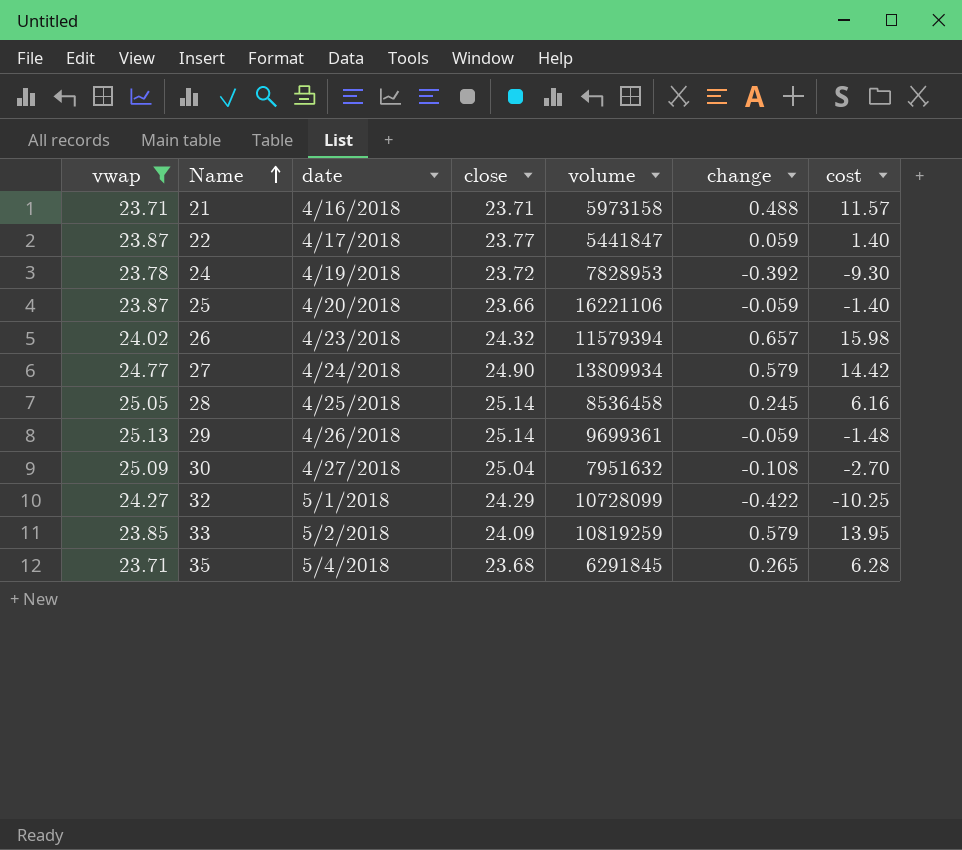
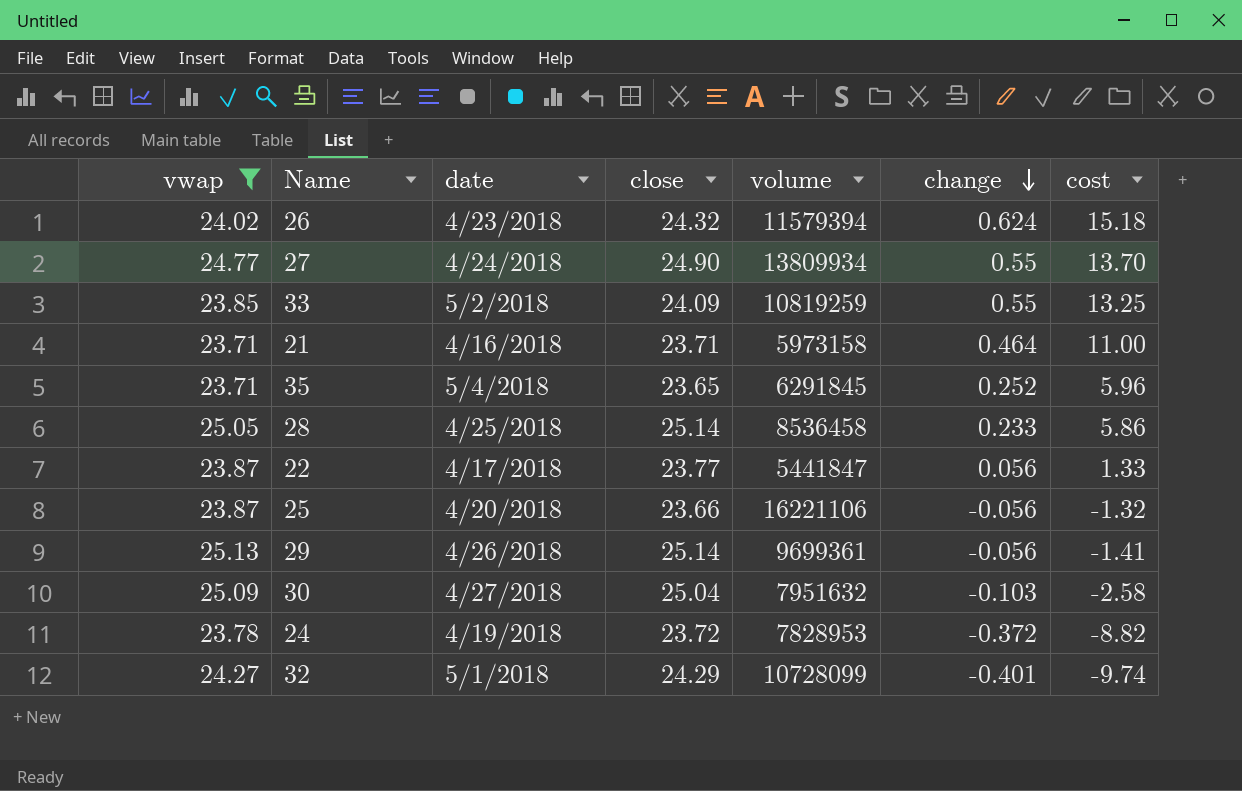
row order: Name ascending -> change descending
26 | change: 0.657 -> 0.624
26 | cost: 15.98 -> 15.18
27 | change: 0.579 -> 0.55
27 | cost: 14.42 -> 13.70
33 | change: 0.579 -> 0.55
33 | cost: 13.95 -> 13.25
21 | change: 0.488 -> 0.464
21 | cost: 11.57 -> 11.00
35 | close: 23.68 -> 23.65
35 | change: 0.265 -> 0.252
35 | cost: 6.28 -> 5.96
28 | change: 0.245 -> 0.233
28 | cost: 6.16 -> 5.86
22 | change: 0.059 -> 0.056
22 | cost: 1.40 -> 1.33
25 | change: -0.059 -> -0.056
25 | cost: -1.40 -> -1.32
29 | change: -0.059 -> -0.056
29 | cost: -1.48 -> -1.41
30 | change: -0.108 -> -0.103
30 | cost: -2.70 -> -2.58
24 | change: -0.392 -> -0.372
24 | cost: -9.30 -> -8.82
32 | change: -0.422 -> -0.401
32 | cost: -10.25 -> -9.74

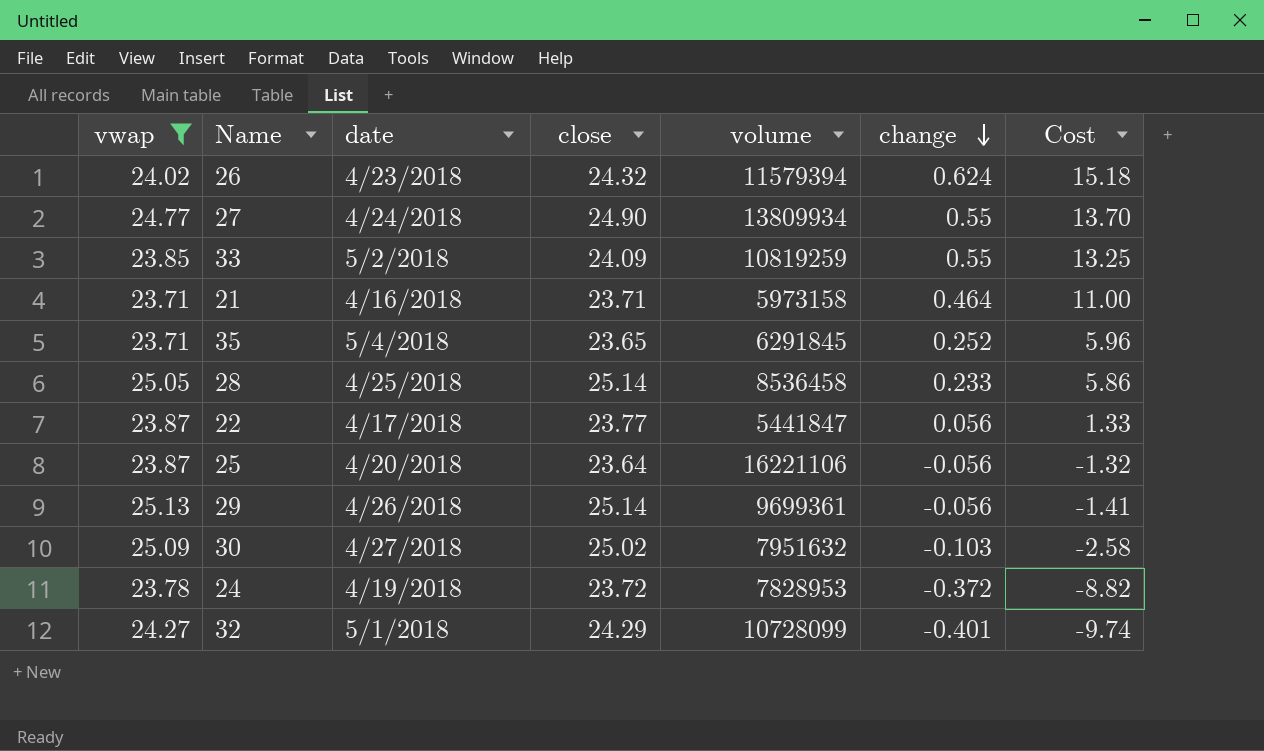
column name: cost -> Cost
25 | close: 23.66 -> 23.64
30 | close: 25.04 -> 25.02

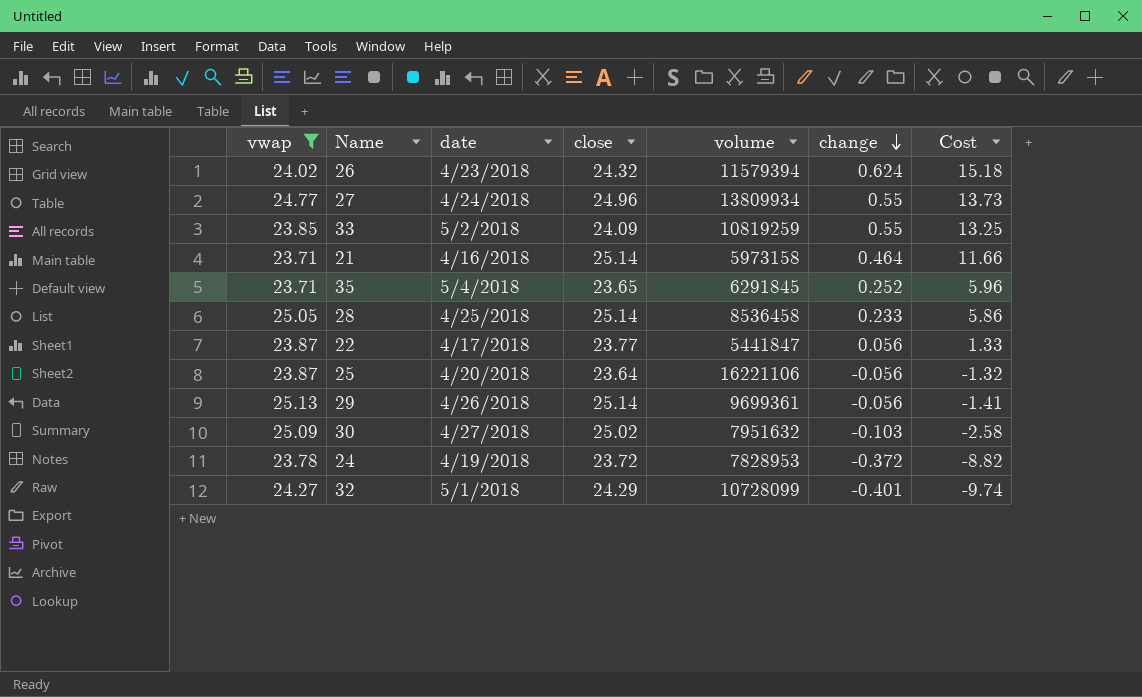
27 | close: 24.90 -> 24.96
27 | Cost: 13.70 -> 13.73
21 | close: 23.71 -> 25.14
21 | Cost: 11.00 -> 11.66

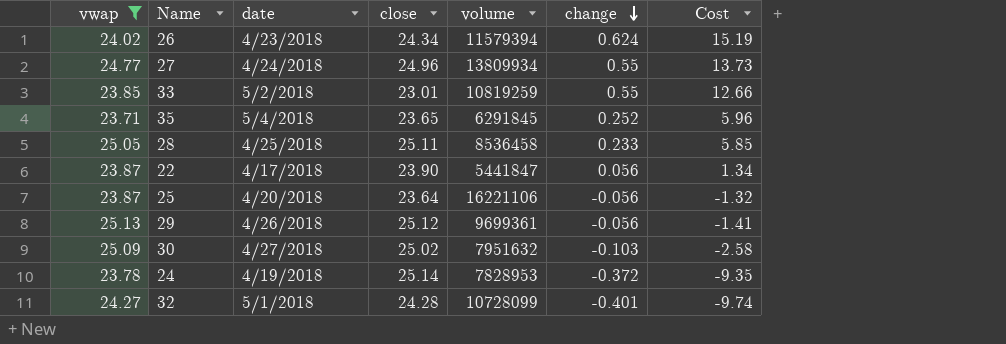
row 21: 23.71 | 4/16/2018 | 25.14 | 5973158 | 0.464 | 11.66 -> none
26 | close: 24.32 -> 24.34
26 | Cost: 15.18 -> 15.19
33 | close: 24.09 -> 23.01
33 | Cost: 13.25 -> 12.66
28 | close: 25.14 -> 25.11
28 | Cost: 5.86 -> 5.85
22 | close: 23.77 -> 23.90
22 | Cost: 1.33 -> 1.34
29 | close: 25.14 -> 25.12
24 | close: 23.72 -> 25.14
24 | Cost: -8.82 -> -9.35
32 | close: 24.29 -> 24.28

